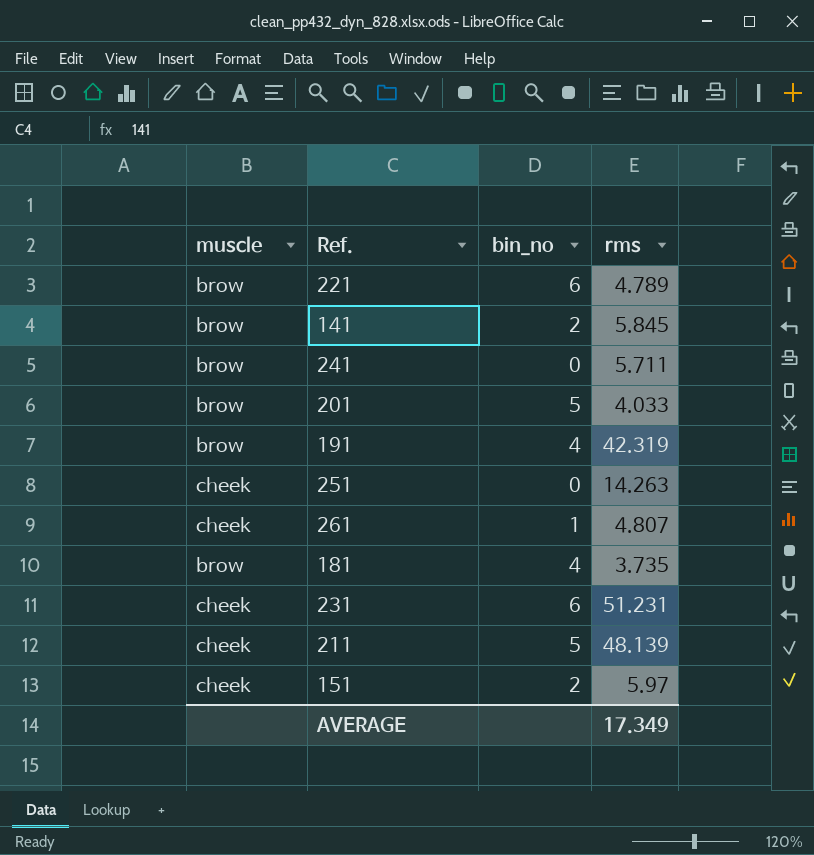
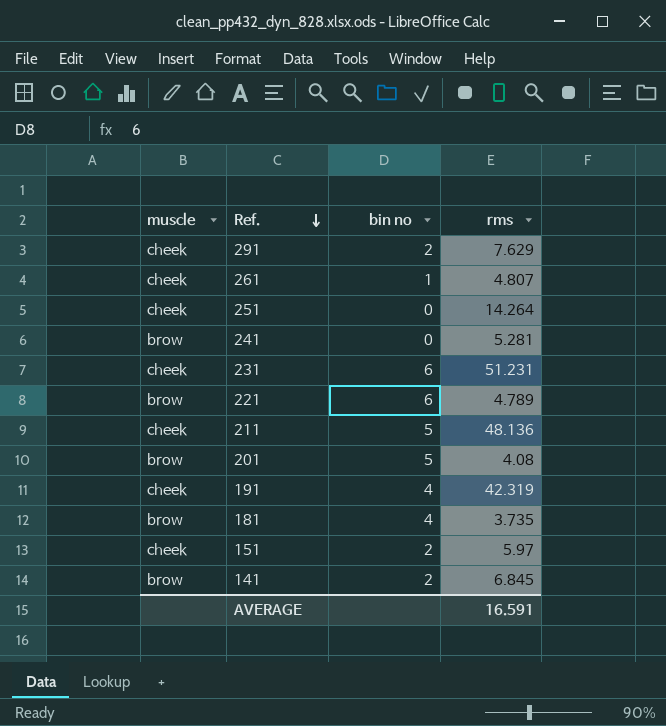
row order: none -> Ref. descending
column name: bin_no -> bin no
row 291: none -> cheek | 2 | 7.629
251 | rms: 14.263 -> 14.264
241 | rms: 5.711 -> 5.281
211 | rms: 48.139 -> 48.136
201 | rms: 4.033 -> 4.08
191 | muscle: brow -> cheek
141 | rms: 5.845 -> 6.845
AVERAGE | rms: 17.349 -> 16.591

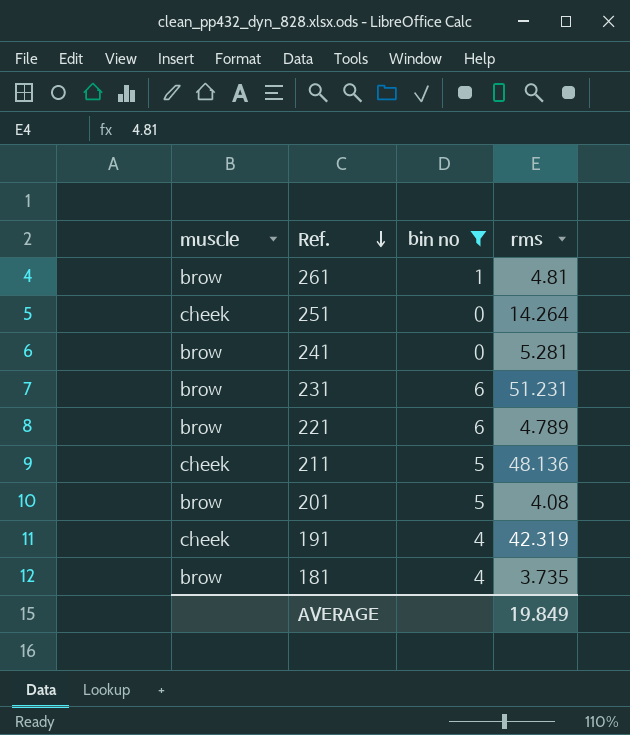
filter: none -> bin no != 2
261 | muscle: cheek -> brow
261 | rms: 4.807 -> 4.81
231 | muscle: cheek -> brow
AVERAGE | rms: 16.591 -> 19.849

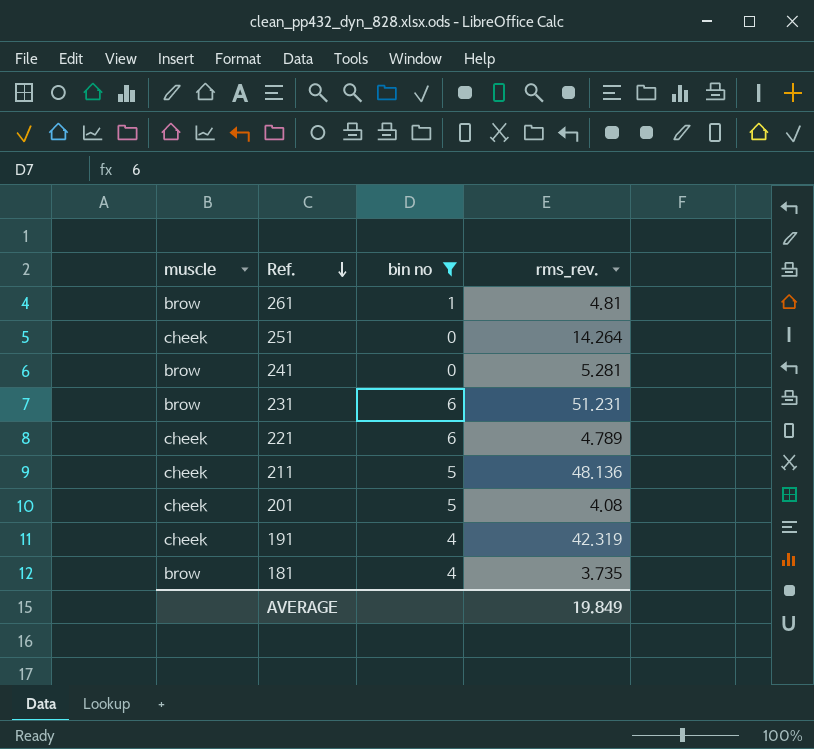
column name: rms -> rms_rev.
221 | muscle: brow -> cheek
201 | muscle: brow -> cheek

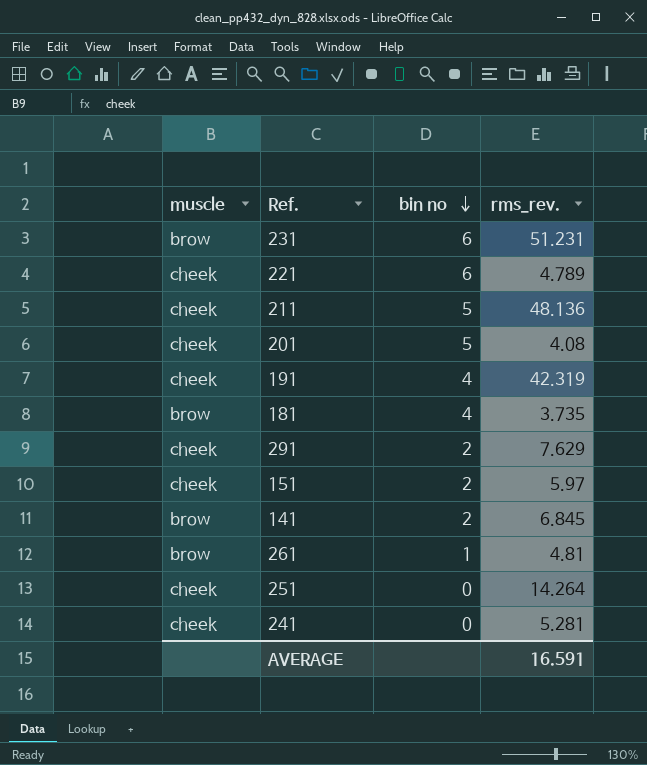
filter: bin no != 2 -> none
row order: Ref. descending -> bin no descending
241 | muscle: brow -> cheek
AVERAGE | rms_rev.: 19.849 -> 16.591

